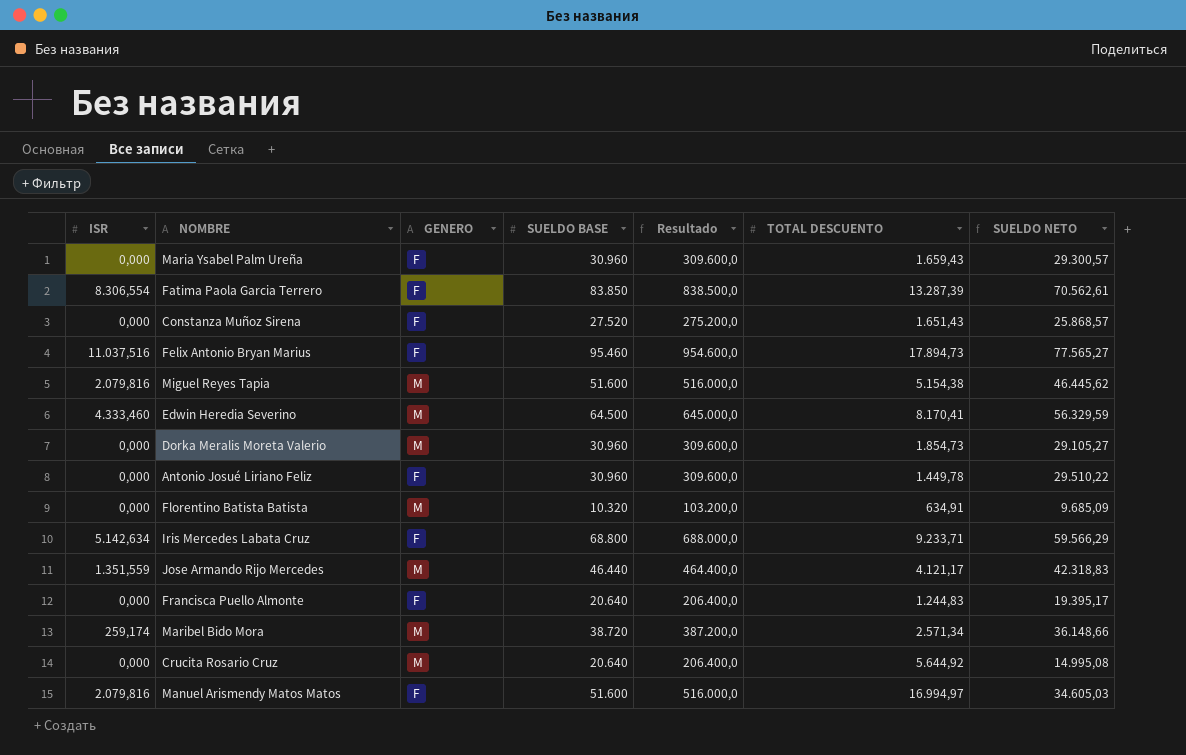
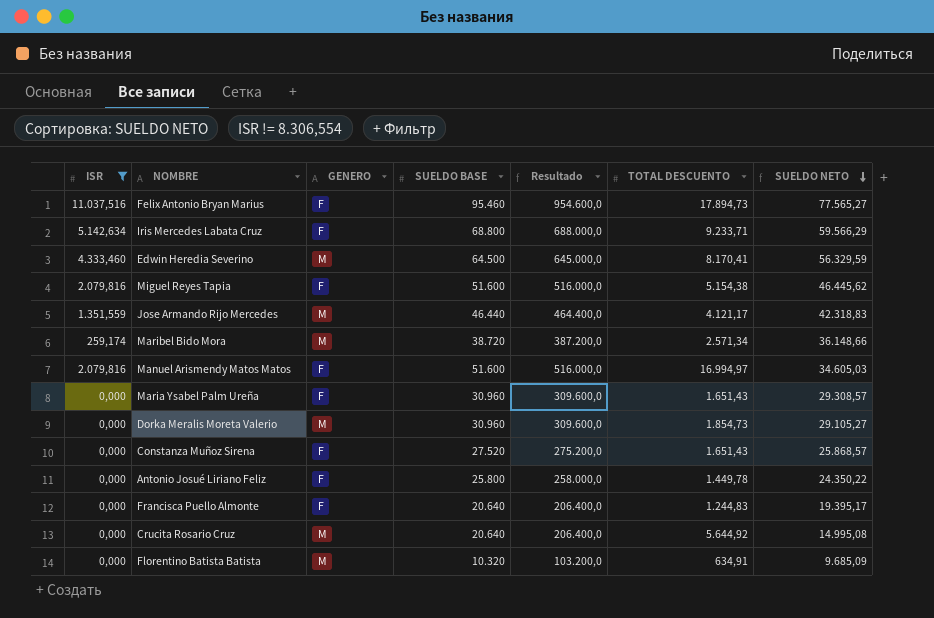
filter: none -> ISR != 8.306,554
row order: none -> SUELDO NETO descending
Miguel Reyes Tapia | GENERO: M -> F
Maria Ysabel Palm Ureña | TOTAL DESCUENTO: 1.659,43 -> 1.651,43
Maria Ysabel Palm Ureña | SUELDO NETO: 29.300,57 -> 29.308,57
Antonio Josué Liriano Feliz | SUELDO BASE: 30.960 -> 25.800
Antonio Josué Liriano Feliz | Resultado: 309.600,0 -> 258.000,0
Antonio Josué Liriano Feliz | SUELDO NETO: 29.510,22 -> 24.350,22

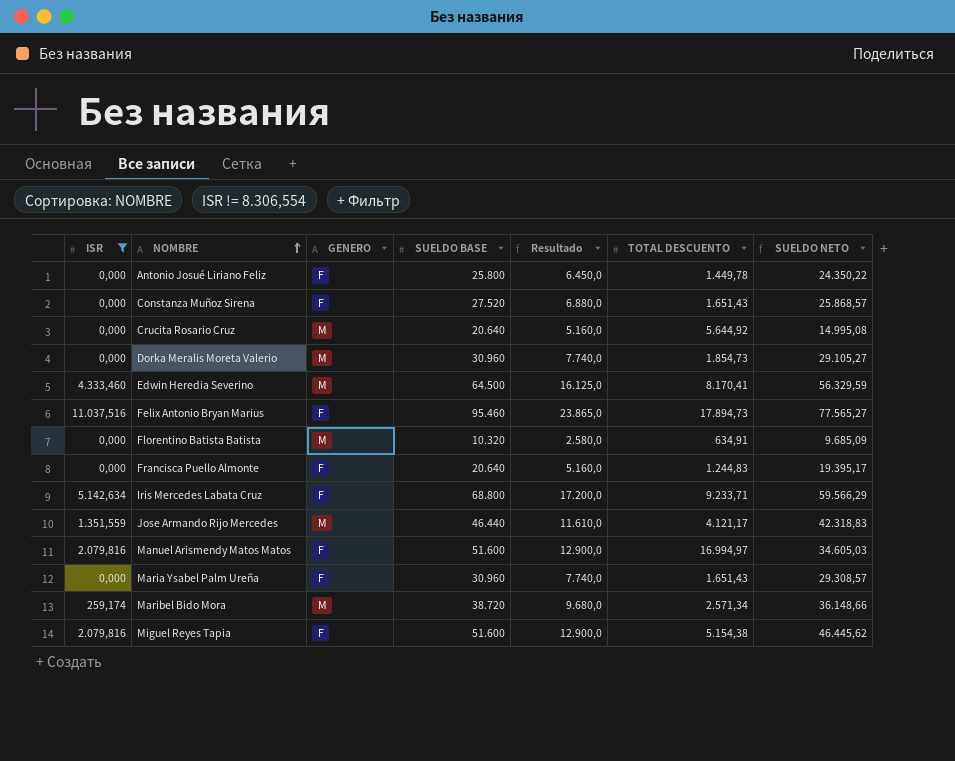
row order: SUELDO NETO descending -> NOMBRE ascending
column Resultado | formula: [SUELDO BASE] * 10 -> [SUELDO BASE] * 0,25

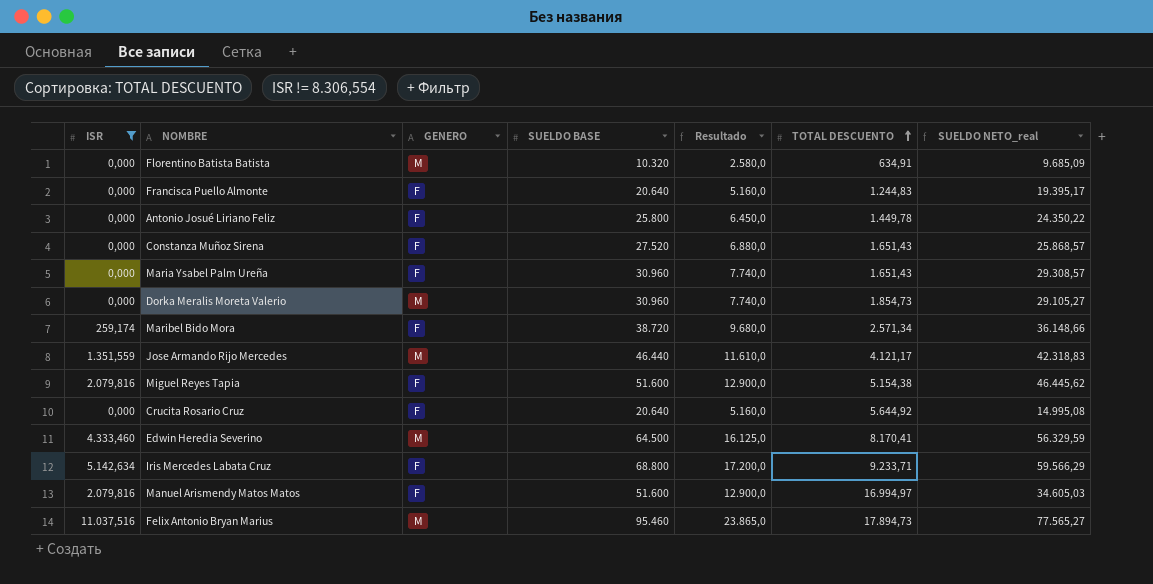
row order: NOMBRE ascending -> TOTAL DESCUENTO ascending
column name: SUELDO NETO -> SUELDO NETO_real
Maribel Bido Mora | GENERO: M -> F
Crucita Rosario Cruz | GENERO: M -> F
Felix Antonio Bryan Marius | GENERO: F -> M

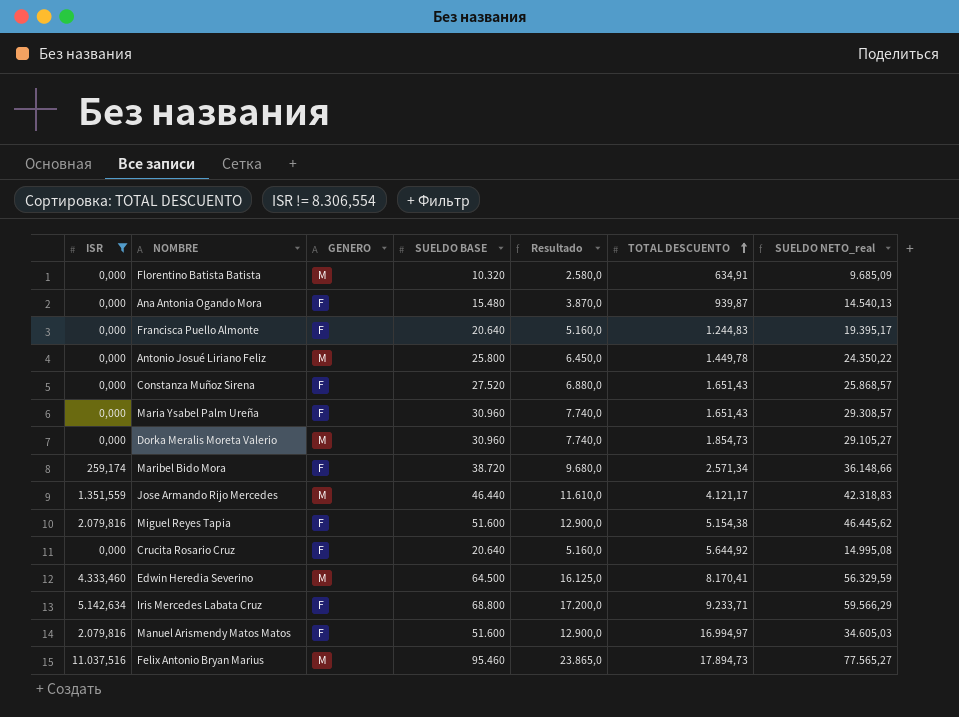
row Ana Antonia Ogando Mora: none -> 0,000 | F | 15.480 | 3.870,0 | 939,87 | 14.540,13
Antonio Josué Liriano Feliz | GENERO: F -> M

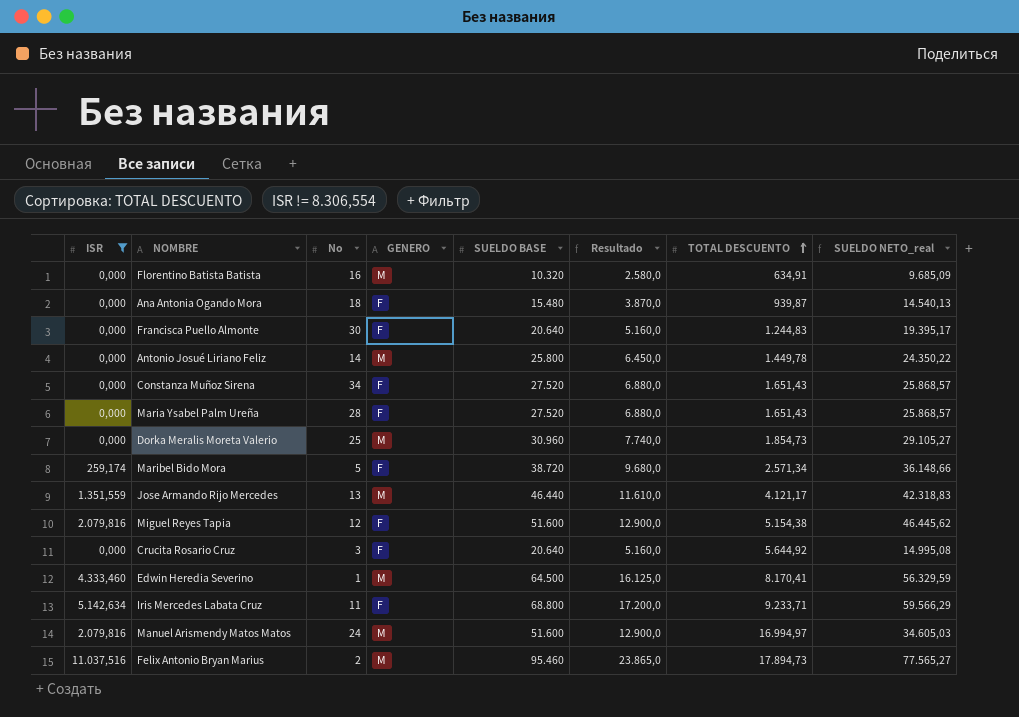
column No | position: none -> 3
Maria Ysabel Palm Ureña | SUELDO BASE: 30.960 -> 27.520
Maria Ysabel Palm Ureña | Resultado: 7.740,0 -> 6.880,0
Maria Ysabel Palm Ureña | SUELDO NETO_real: 29.308,57 -> 25.868,57
Manuel Arismendy Matos Matos | GENERO: F -> M

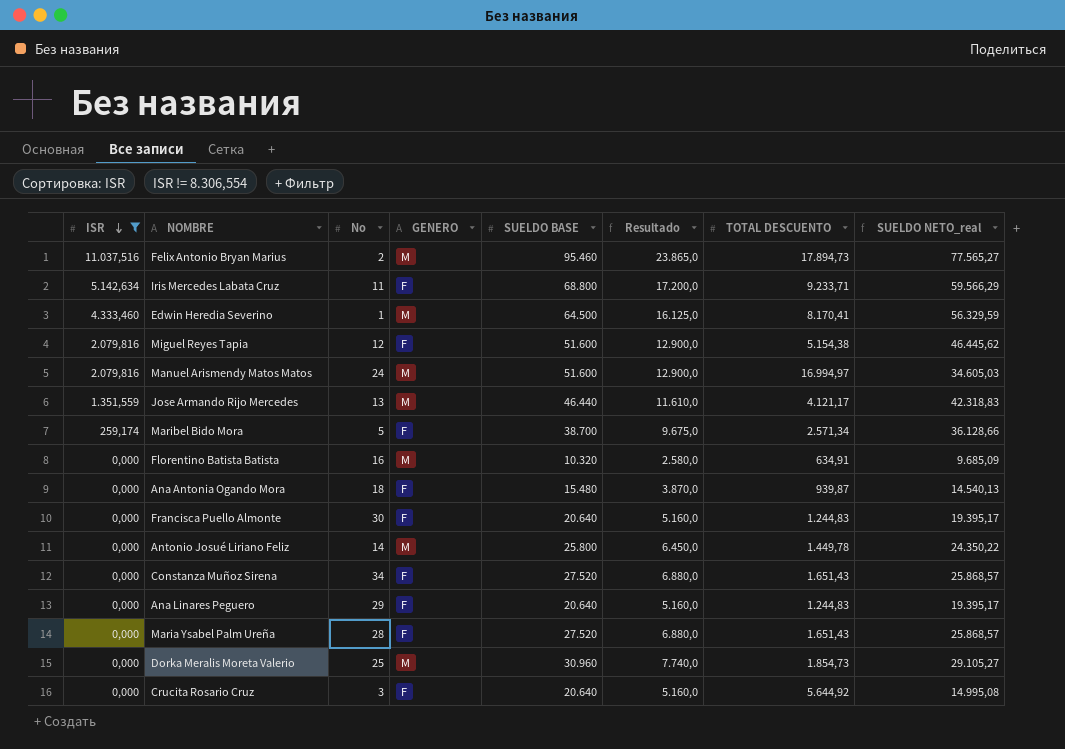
row order: TOTAL DESCUENTO ascending -> ISR descending
Maribel Bido Mora | SUELDO BASE: 38.720 -> 38.700
Maribel Bido Mora | Resultado: 9.680,0 -> 9.675,0
Maribel Bido Mora | SUELDO NETO_real: 36.148,66 -> 36.128,66
row Ana Linares Peguero: none -> 0,000 | 29 | F | 20.640 | 5.160,0 | 1.244,83 | 19.395,17

